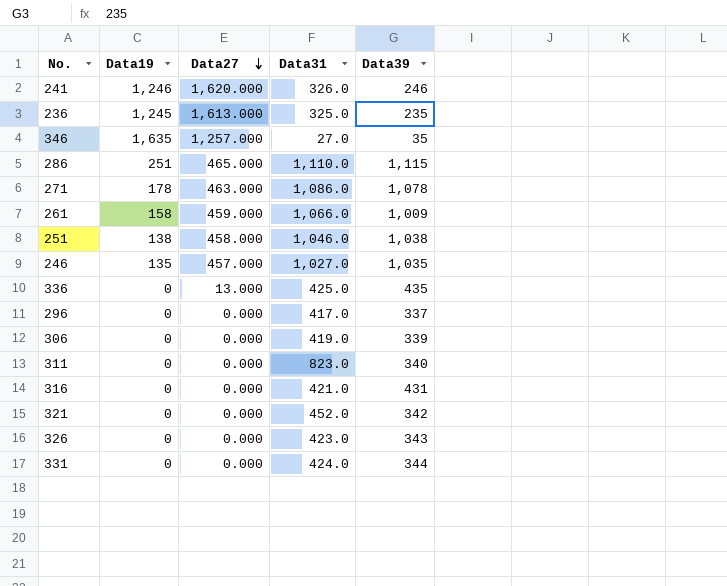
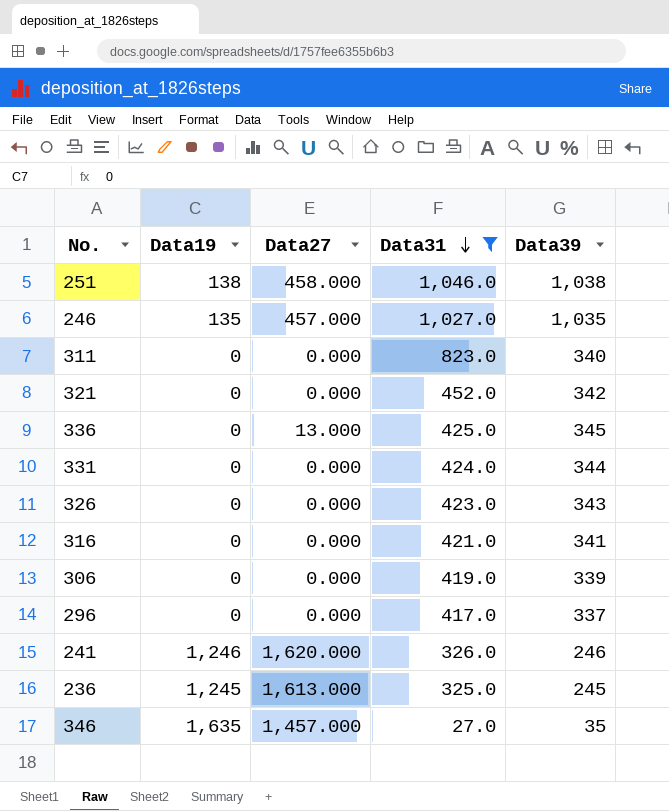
filter: none -> Data31 <= 1,046.0
row order: Data27 descending -> Data31 descending
336 | Data39: 435 -> 345
316 | Data39: 431 -> 341
236 | Data39: 235 -> 245
346 | Data27: 1,257.000 -> 1,457.000

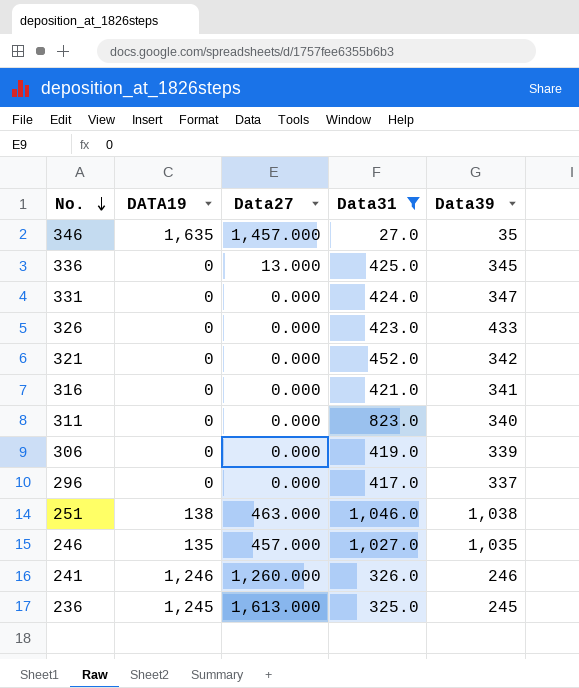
row order: Data31 descending -> No. descending
column name: Data19 -> DATA19
331 | Data39: 344 -> 347
326 | Data39: 343 -> 433
251 | Data27: 458.000 -> 463.000
241 | Data27: 1,620.000 -> 1,260.000

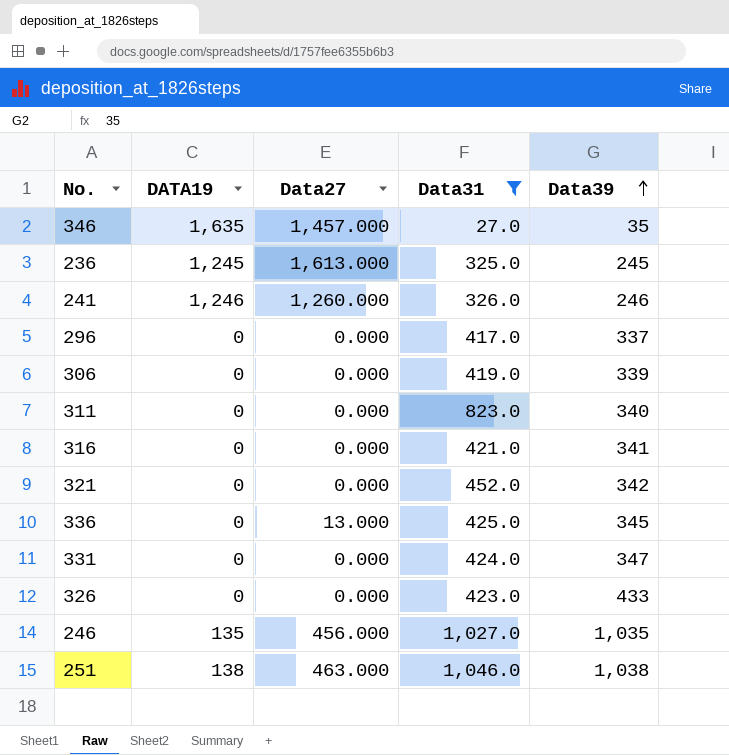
row order: No. descending -> Data39 ascending
246 | Data27: 457.000 -> 456.000

